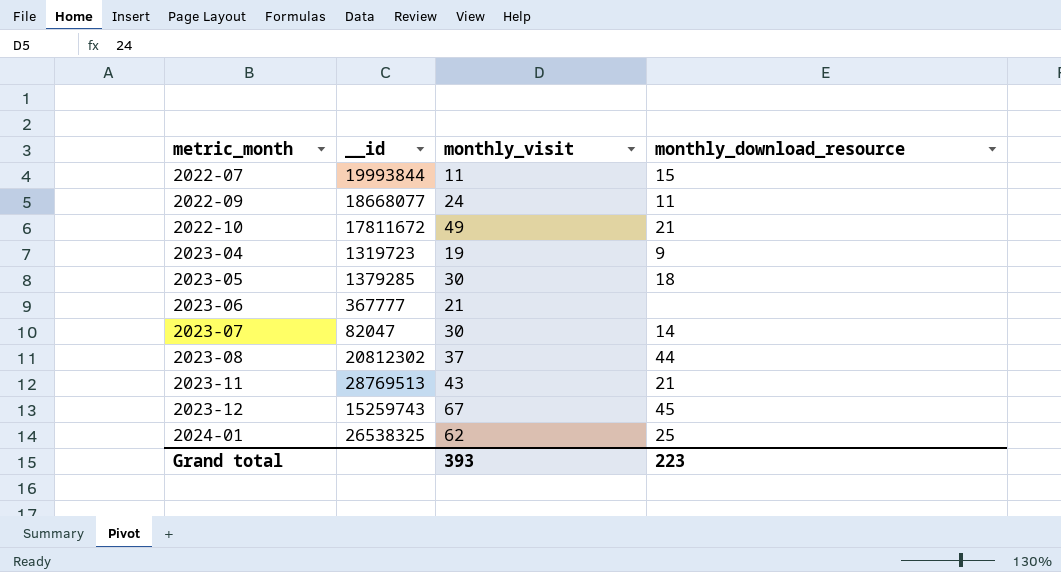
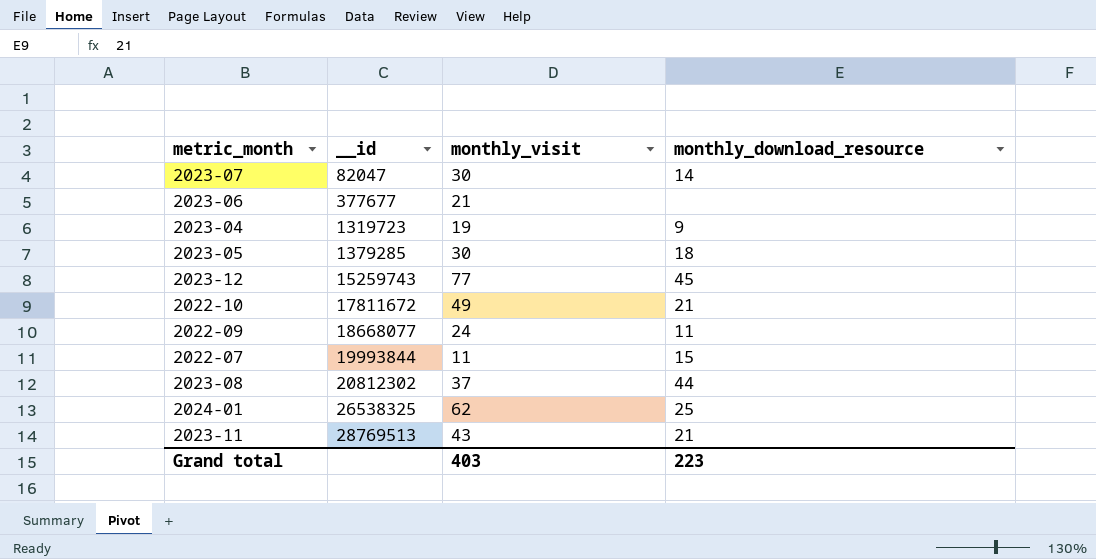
row order: metric_month ascending -> __id ascending
2023-06 | __id: 367777 -> 377677
2023-12 | monthly_visit: 67 -> 77
Grand total | monthly_visit: 393 -> 403

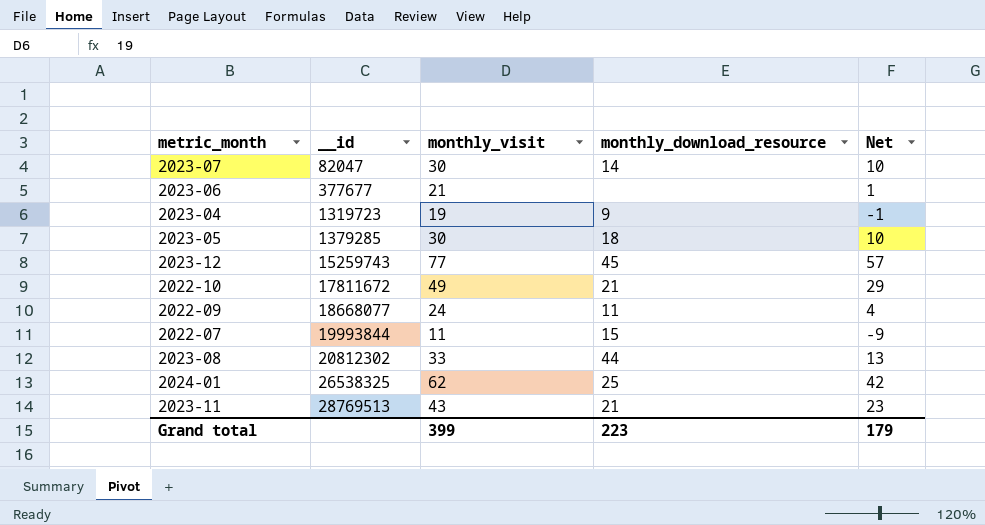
column Net | formula: none -> [monthly_visit] - 20
2023-08 | monthly_visit: 37 -> 33
Grand total | monthly_visit: 403 -> 399

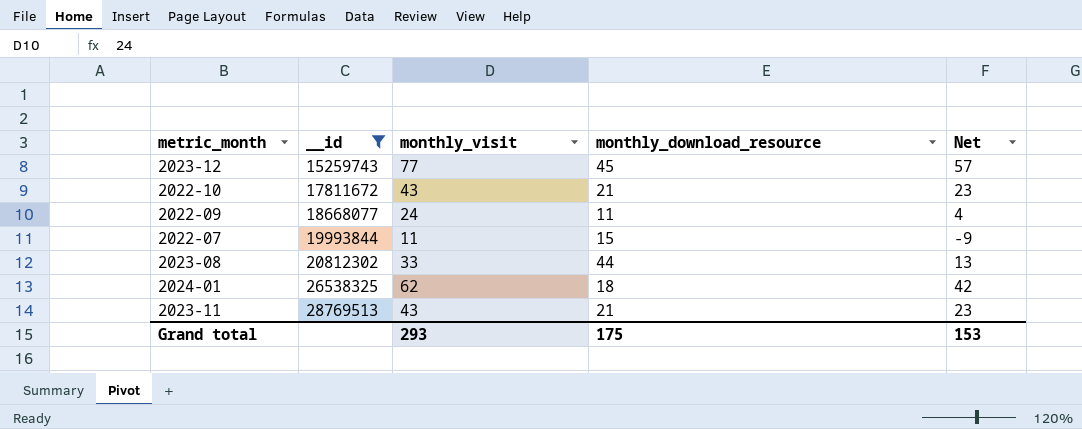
filter: none -> __id >= 15259743
2022-10 | monthly_visit: 49 -> 43
2022-10 | Net: 29 -> 23
2024-01 | monthly_download_resource: 25 -> 18
Grand total | monthly_visit: 399 -> 293
Grand total | monthly_download_resource: 223 -> 175
Grand total | Net: 179 -> 153

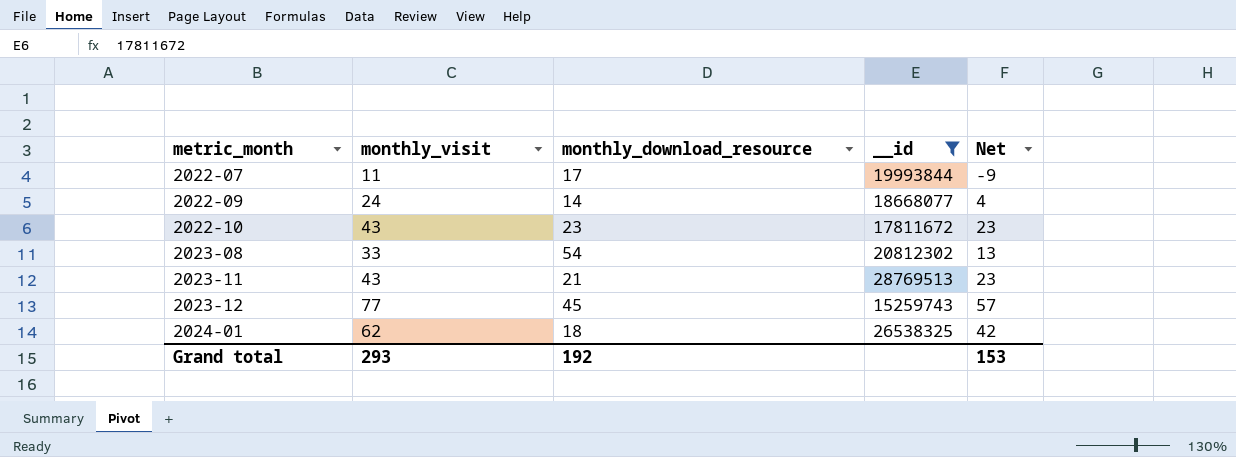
row order: __id ascending -> metric_month ascending
column __id | position: 2 -> 4
2022-07 | monthly_download_resource: 15 -> 17
2022-09 | monthly_download_resource: 11 -> 14
2022-10 | monthly_download_resource: 21 -> 23
2023-08 | monthly_download_resource: 44 -> 54
Grand total | monthly_download_resource: 175 -> 192

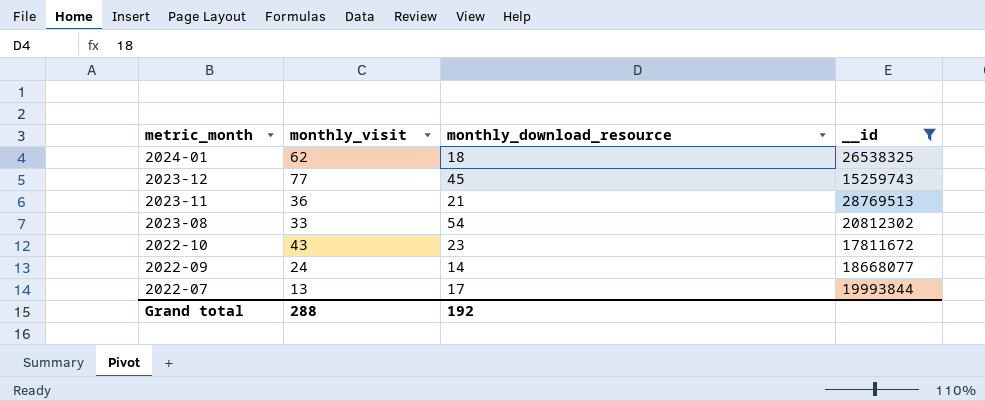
row order: metric_month ascending -> metric_month descending
column Net | formula: [monthly_visit] - 20 -> none
2023-11 | monthly_visit: 43 -> 36
2022-07 | monthly_visit: 11 -> 13
Grand total | monthly_visit: 293 -> 288

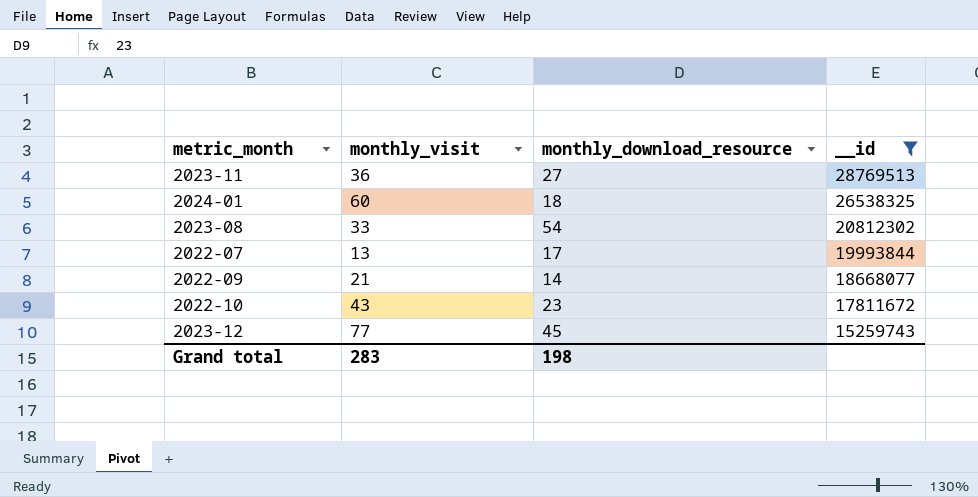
row order: metric_month descending -> __id descending
2023-11 | monthly_download_resource: 21 -> 27
2024-01 | monthly_visit: 62 -> 60
2022-09 | monthly_visit: 24 -> 21
Grand total | monthly_visit: 288 -> 283
Grand total | monthly_download_resource: 192 -> 198

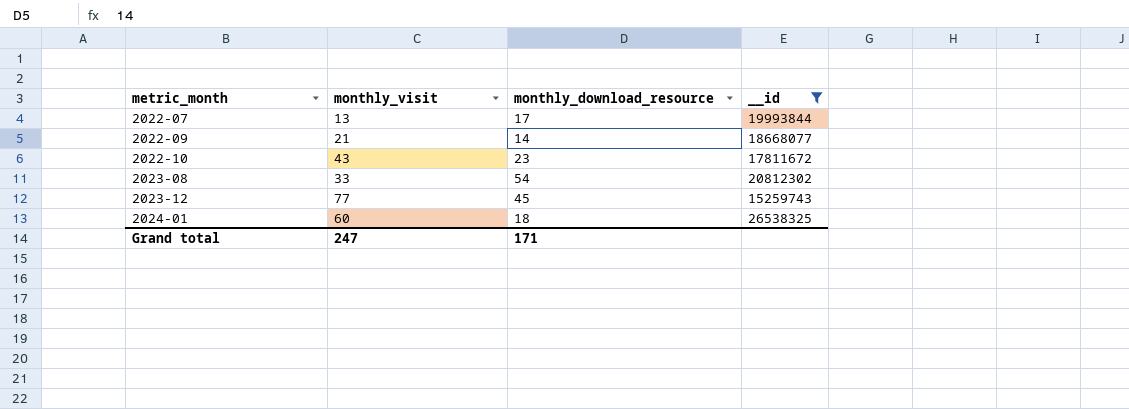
row order: __id descending -> metric_month ascending
row 2023-11: 36 | 27 | 28769513 -> none
Grand total | monthly_visit: 283 -> 247
Grand total | monthly_download_resource: 198 -> 171

